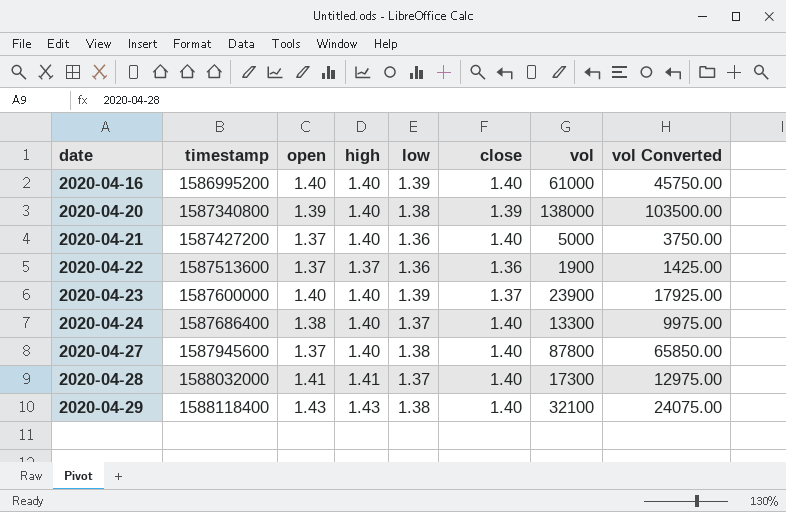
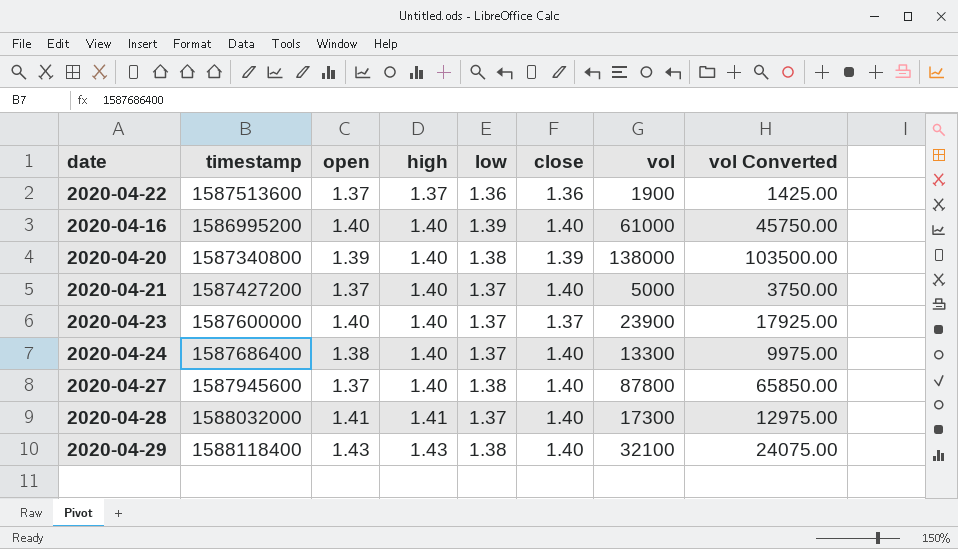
row order: date ascending -> high ascending
2020-04-21 | low: 1.36 -> 1.37
2020-04-23 | low: 1.39 -> 1.37

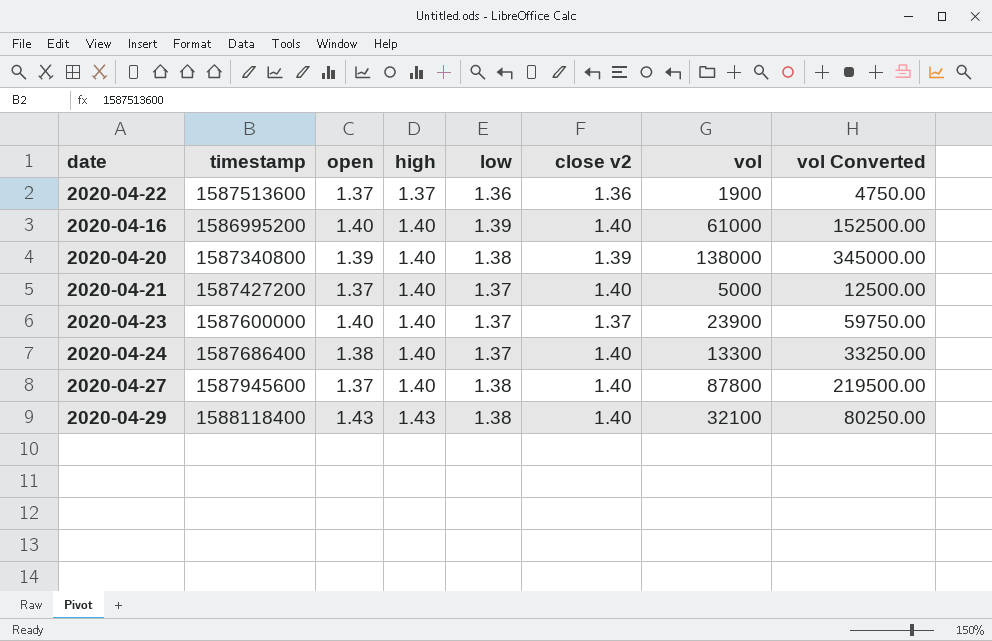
column name: close -> close v2
column vol Converted | formula: [vol] * 0.75 -> [vol] * 2.5
row 2020-04-28: 1588032000 | 1.41 | 1.41 | 1.37 | 1.40 | 17300 | 12975.00 -> none

